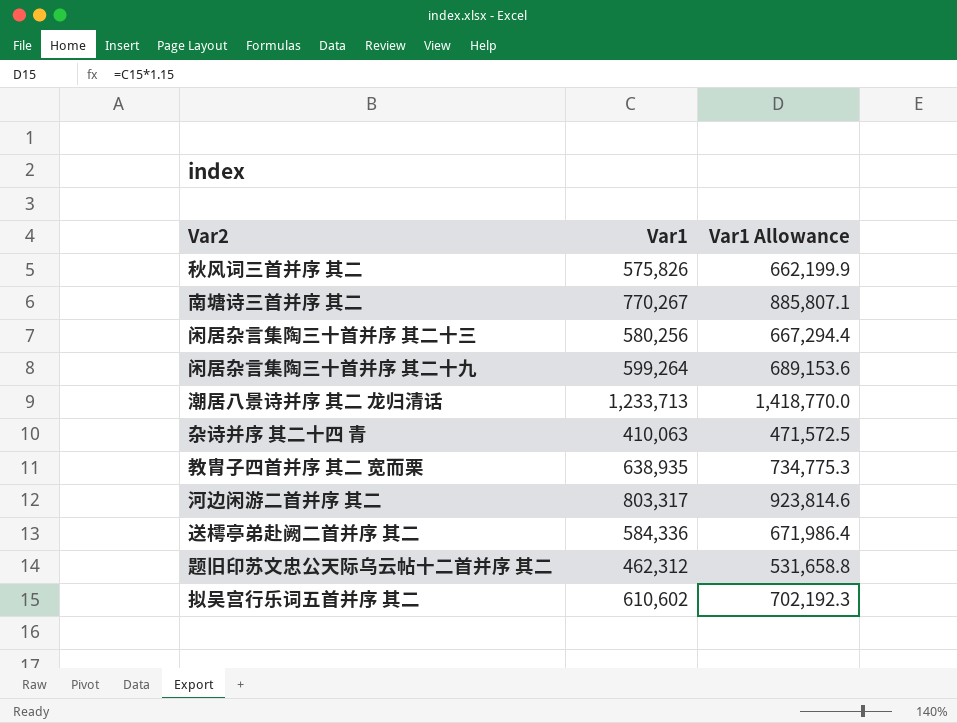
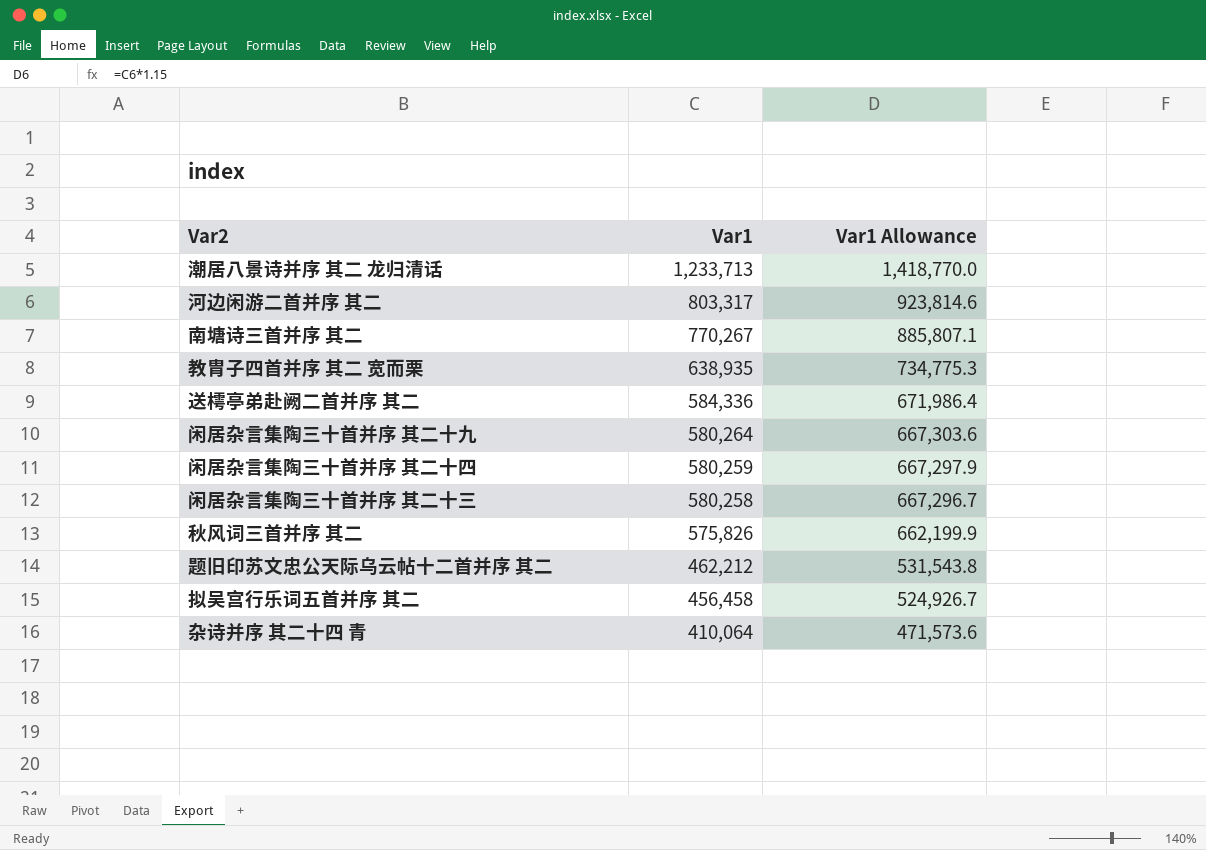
row order: none -> Var1 descending
闲居杂言集陶三十首并序 其二十九 | Var1: 599,264 -> 580,264
闲居杂言集陶三十首并序 其二十九 | Var1 Allowance: 689,153.6 -> 667,303.6
row 闲居杂言集陶三十首并序 其二十四: none -> 580,259 | 667,297.9
闲居杂言集陶三十首并序 其二十三 | Var1: 580,256 -> 580,258
闲居杂言集陶三十首并序 其二十三 | Var1 Allowance: 667,294.4 -> 667,296.7
题旧印苏文忠公天际乌云帖十二首并序 其二 | Var1: 462,312 -> 462,212
题旧印苏文忠公天际乌云帖十二首并序 其二 | Var1 Allowance: 531,658.8 -> 531,543.8
拟吴宫行乐词五首并序 其二 | Var1: 610,602 -> 456,458
拟吴宫行乐词五首并序 其二 | Var1 Allowance: 702,192.3 -> 524,926.7
杂诗并序 其二十四 青 | Var1: 410,063 -> 410,064
杂诗并序 其二十四 青 | Var1 Allowance: 471,572.5 -> 471,573.6

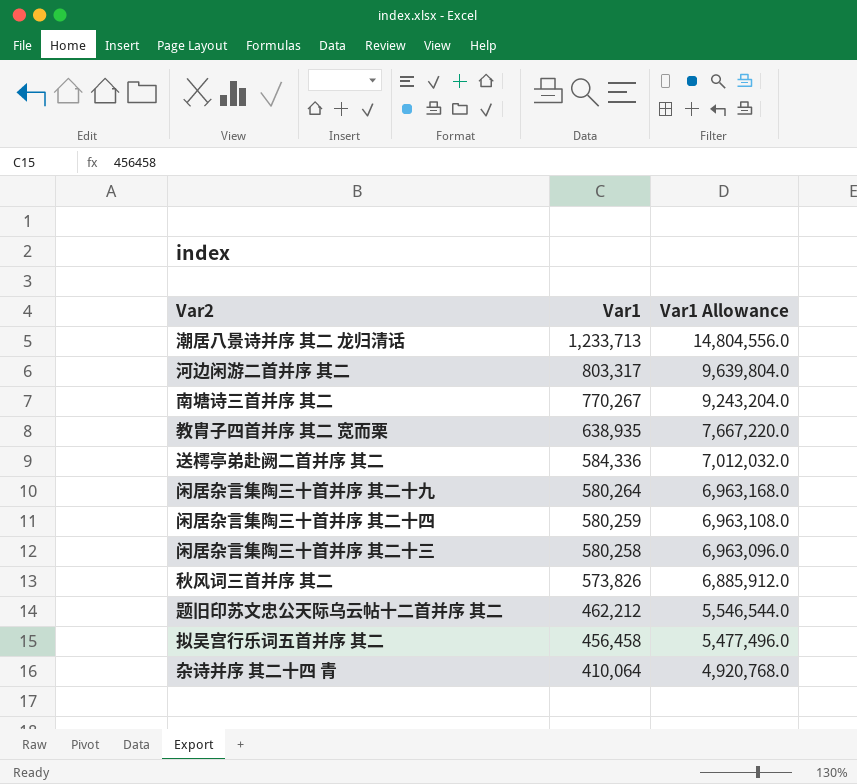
column Var1 Allowance | formula: [Var1] * 1.15 -> [Var1] * 12
秋风词三首并序 其二 | Var1: 575,826 -> 573,826

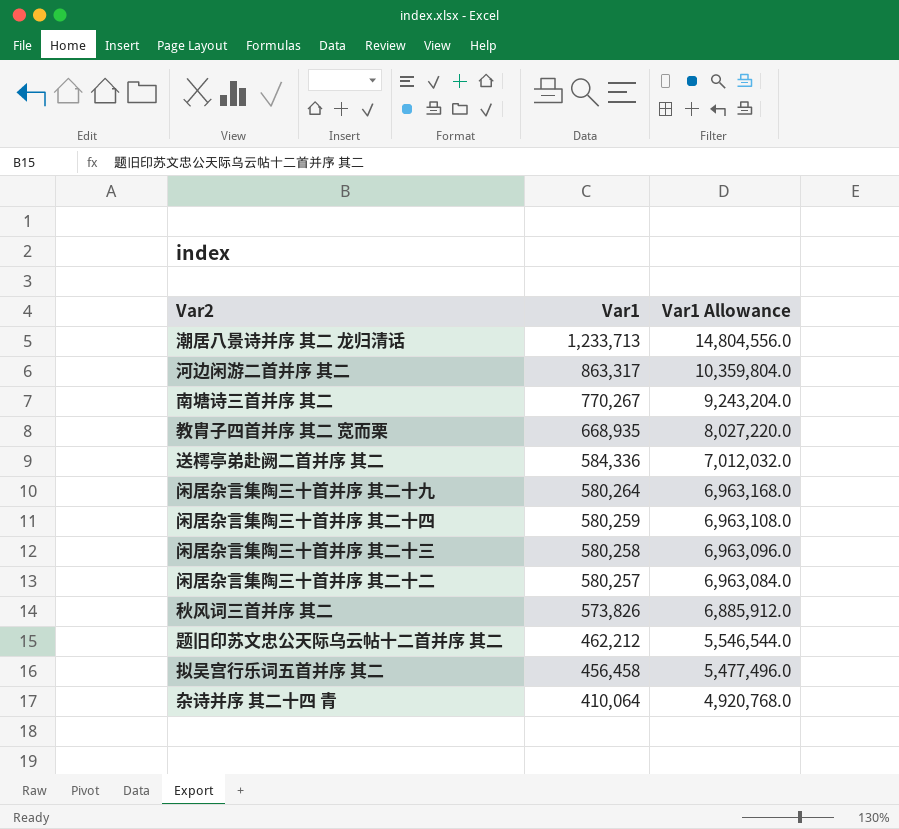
河边闲游二首并序 其二 | Var1: 803,317 -> 863,317
河边闲游二首并序 其二 | Var1 Allowance: 9,639,804.0 -> 10,359,804.0
教胄子四首并序 其二 宽而栗 | Var1: 638,935 -> 668,935
教胄子四首并序 其二 宽而栗 | Var1 Allowance: 7,667,220.0 -> 8,027,220.0
row 闲居杂言集陶三十首并序 其二十二: none -> 580,257 | 6,963,084.0

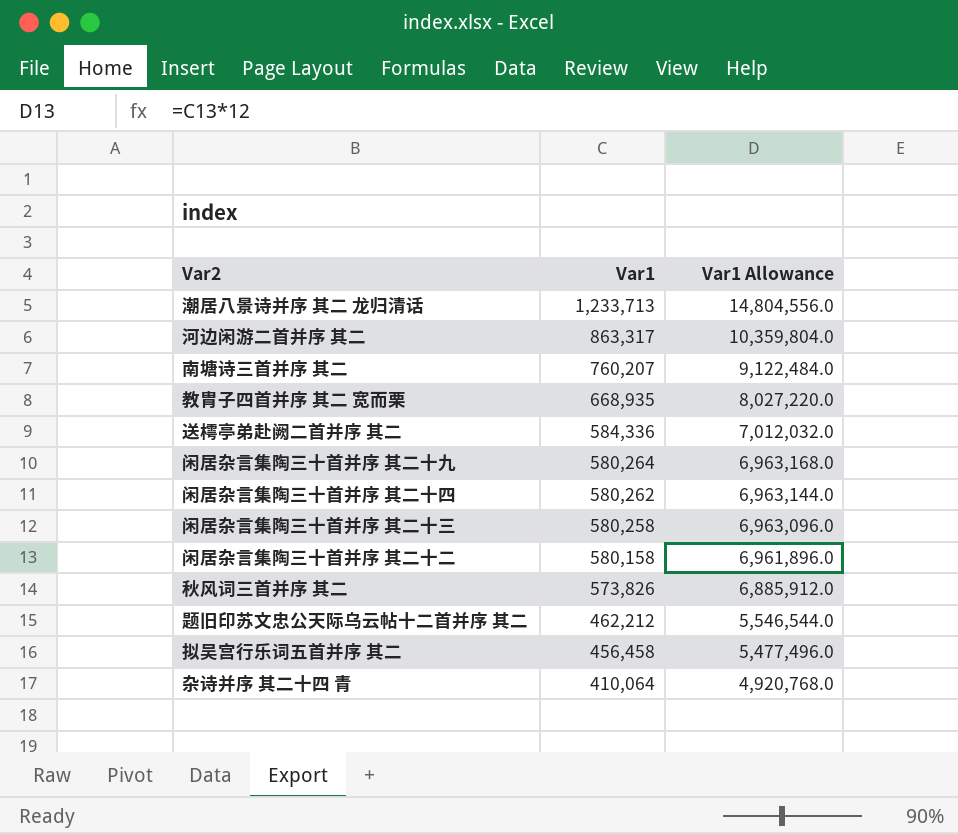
南塘诗三首并序 其二 | Var1: 770,267 -> 760,207
南塘诗三首并序 其二 | Var1 Allowance: 9,243,204.0 -> 9,122,484.0
闲居杂言集陶三十首并序 其二十四 | Var1: 580,259 -> 580,262
闲居杂言集陶三十首并序 其二十四 | Var1 Allowance: 6,963,108.0 -> 6,963,144.0
闲居杂言集陶三十首并序 其二十二 | Var1: 580,257 -> 580,158
闲居杂言集陶三十首并序 其二十二 | Var1 Allowance: 6,963,084.0 -> 6,961,896.0

